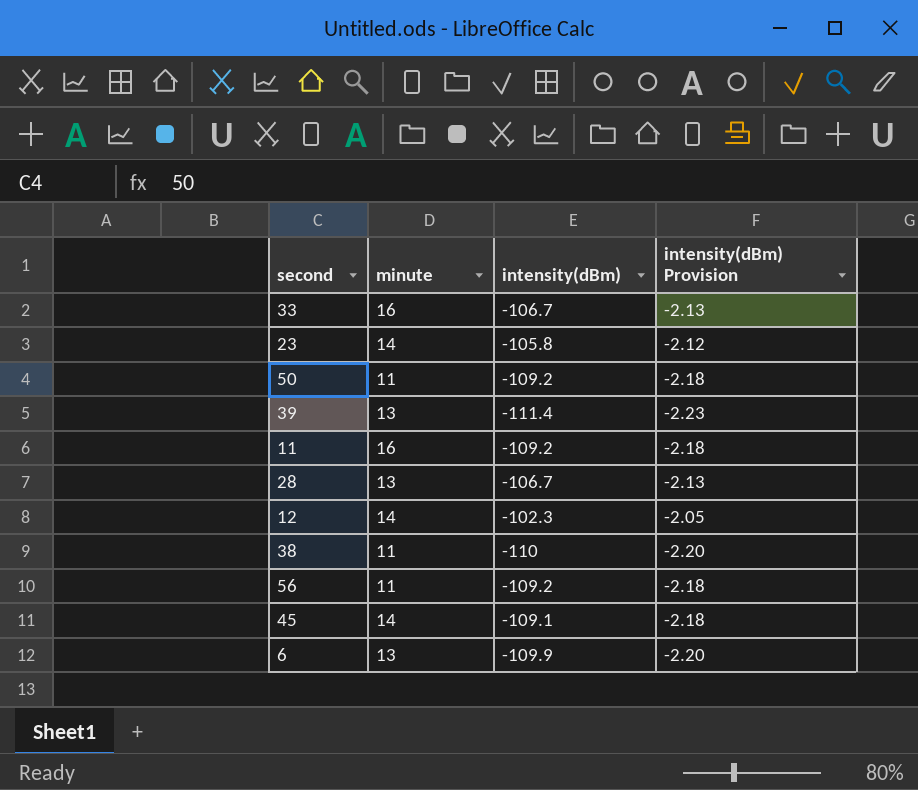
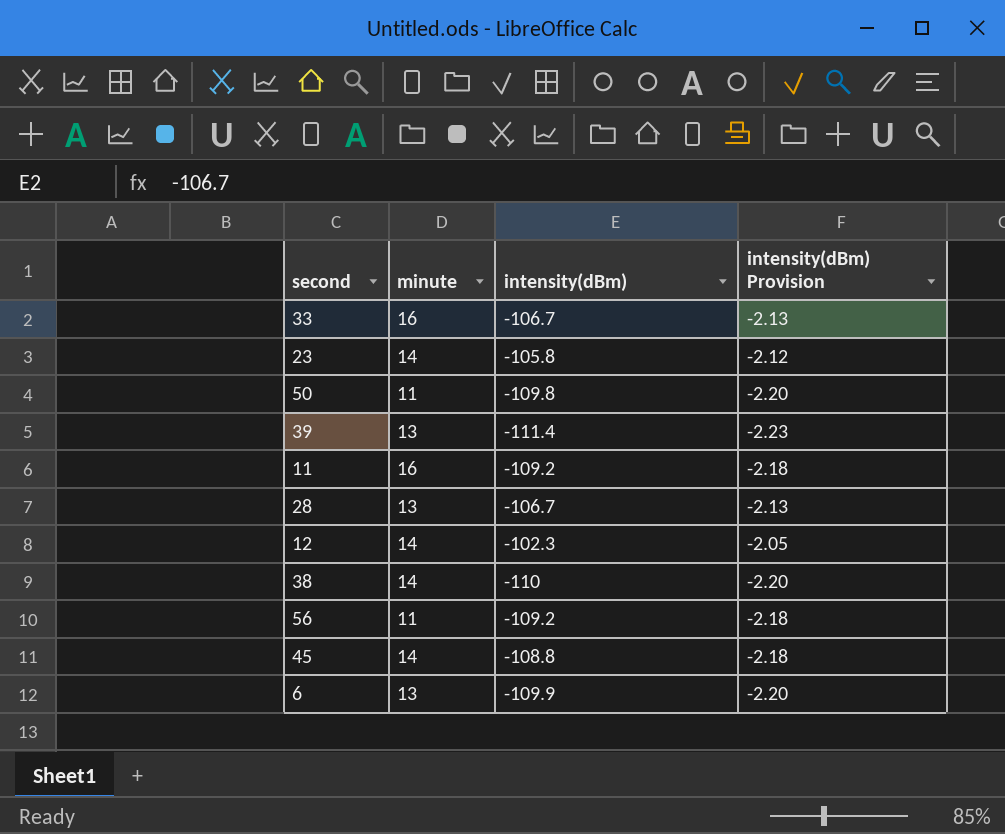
50 | intensity(dBm): -109.2 -> -109.8
50 | intensity(dBm) Provision: -2.18 -> -2.20
38 | minute: 11 -> 14
45 | intensity(dBm): -109.1 -> -108.8

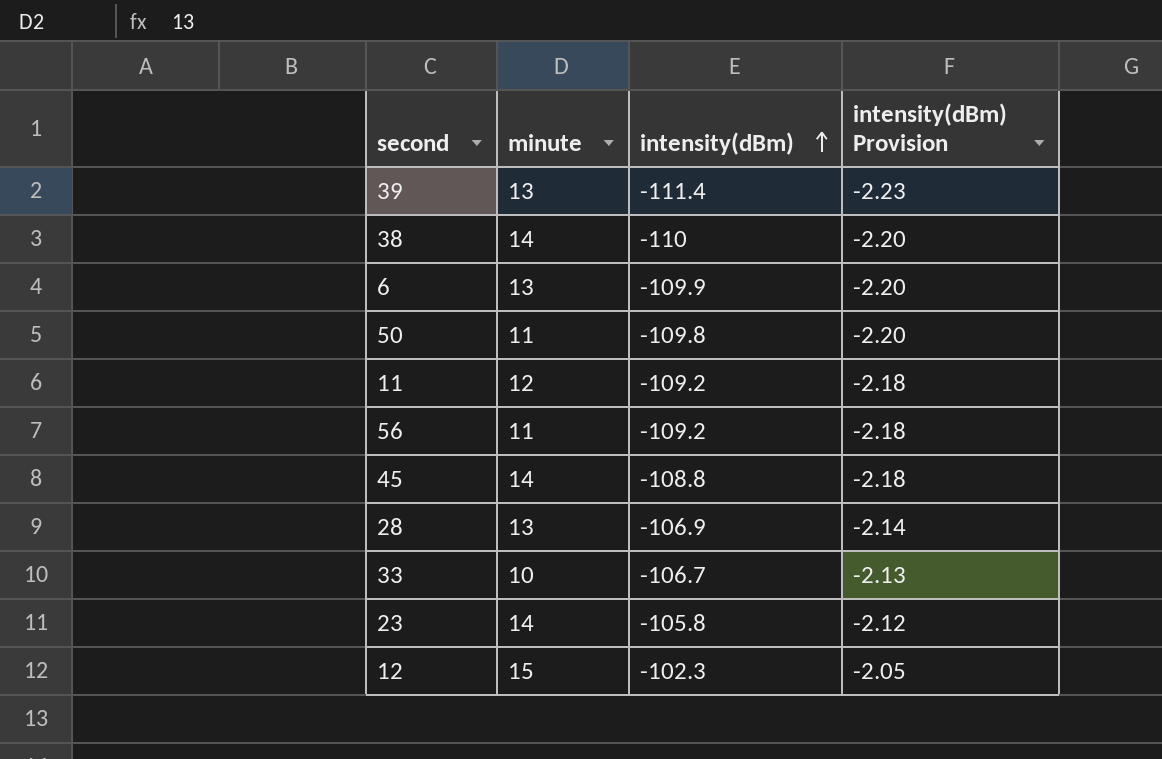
row order: none -> intensity(dBm) ascending
11 | minute: 16 -> 12
28 | intensity(dBm): -106.7 -> -106.9
28 | intensity(dBm) Provision: -2.13 -> -2.14
33 | minute: 16 -> 10
12 | minute: 14 -> 15

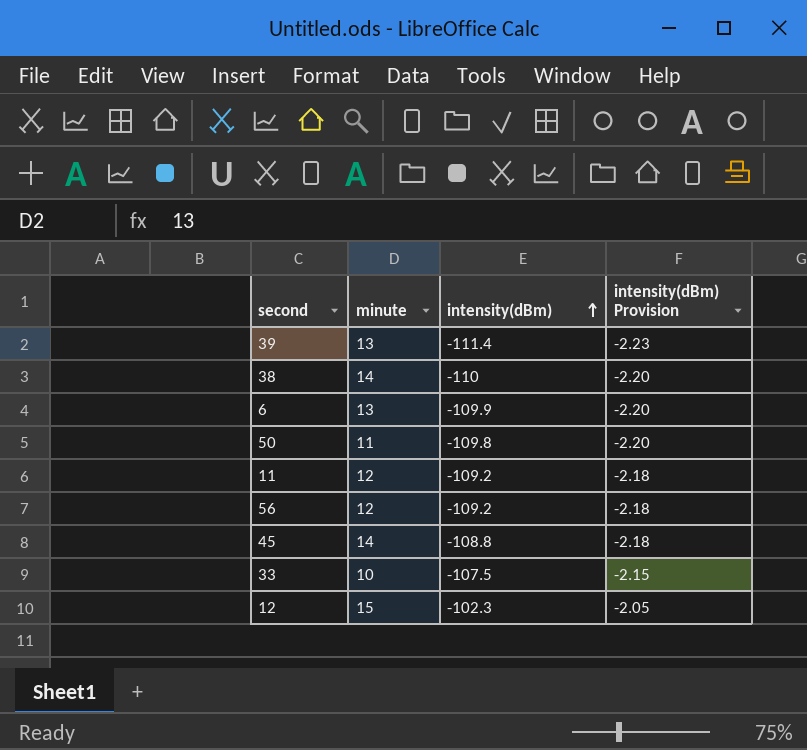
row 28: 13 | -106.9 | -2.14 -> none
row 23: 14 | -105.8 | -2.12 -> none
56 | minute: 11 -> 12
33 | intensity(dBm): -106.7 -> -107.5
33 | intensity(dBm) Provision: -2.13 -> -2.15

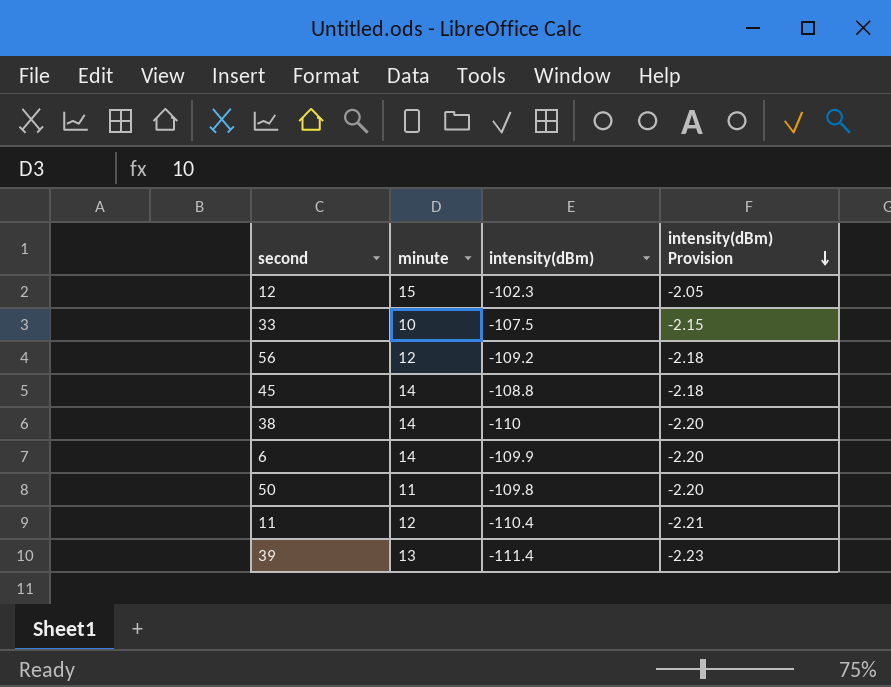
row order: intensity(dBm) ascending -> intensity(dBm) Provision descending
6 | minute: 13 -> 14
11 | intensity(dBm): -109.2 -> -110.4
11 | intensity(dBm) Provision: -2.18 -> -2.21

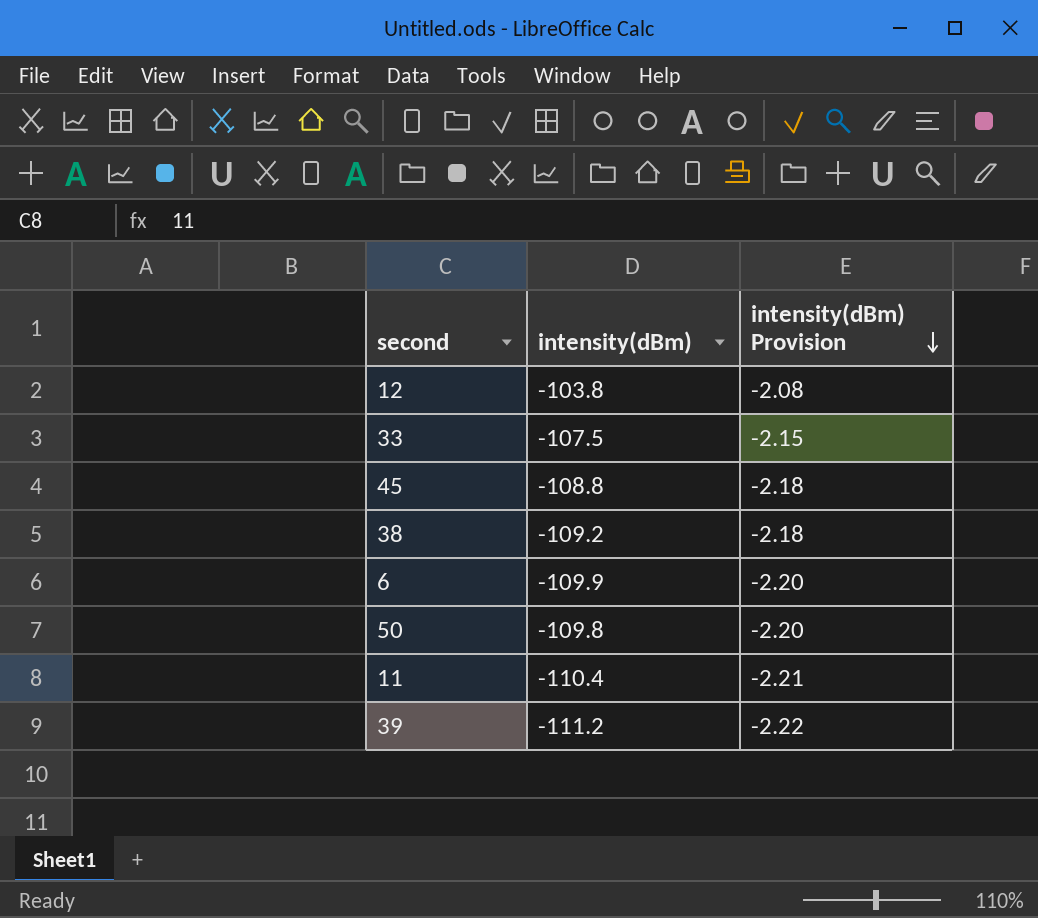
column minute | position: 2 -> none
row 56: 12 | -109.2 | -2.18 -> none
12 | intensity(dBm): -102.3 -> -103.8
12 | intensity(dBm) Provision: -2.05 -> -2.08
38 | intensity(dBm): -110 -> -109.2
38 | intensity(dBm) Provision: -2.20 -> -2.18
39 | intensity(dBm): -111.4 -> -111.2
39 | intensity(dBm) Provision: -2.23 -> -2.22

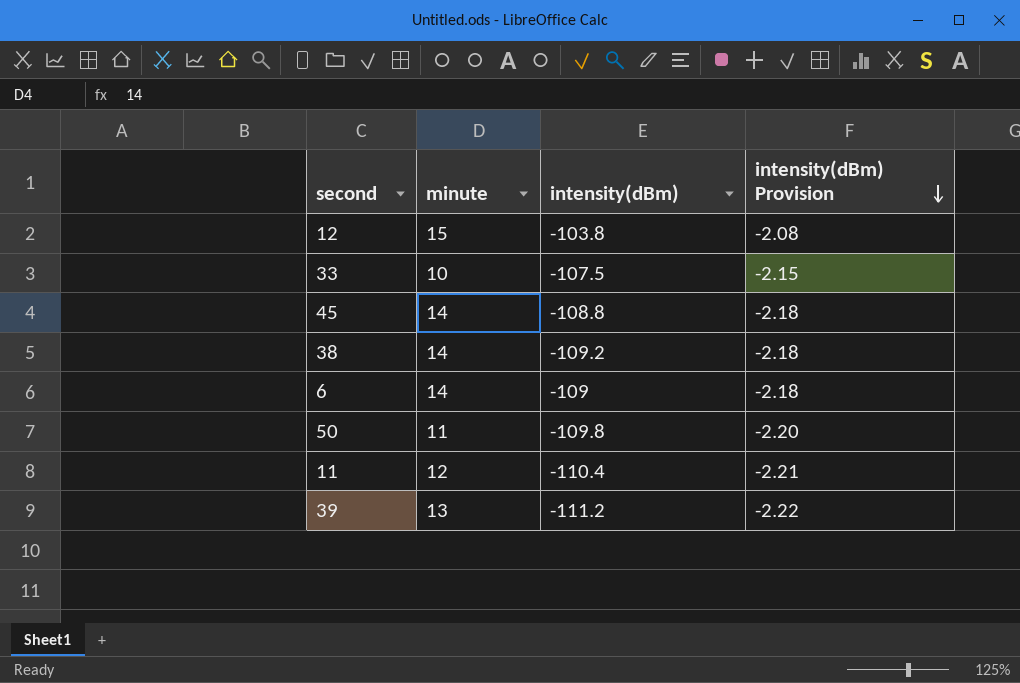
column minute | position: none -> 2
6 | intensity(dBm): -109.9 -> -109
6 | intensity(dBm) Provision: -2.20 -> -2.18

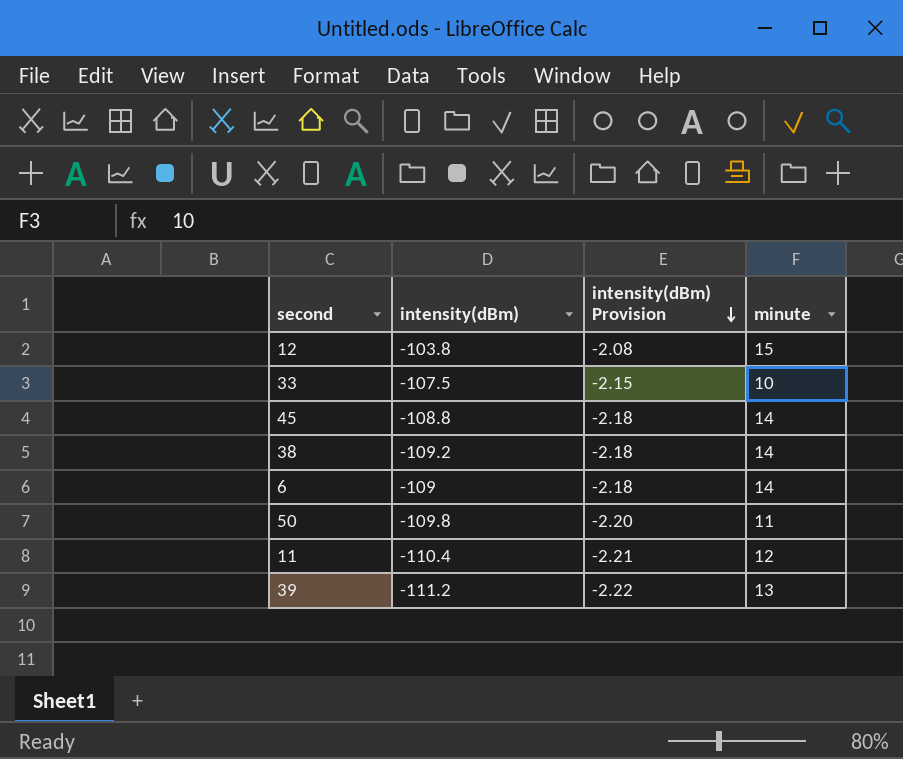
column minute | position: 2 -> 4

